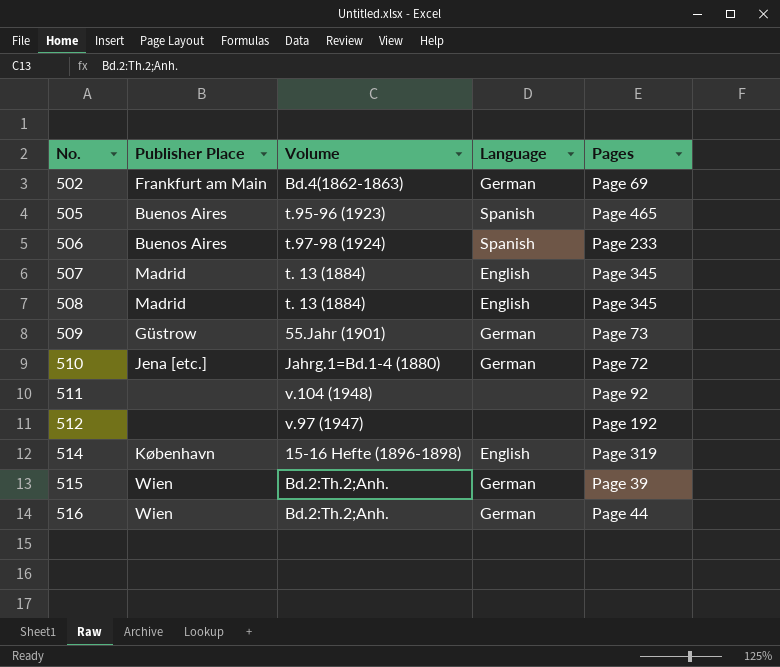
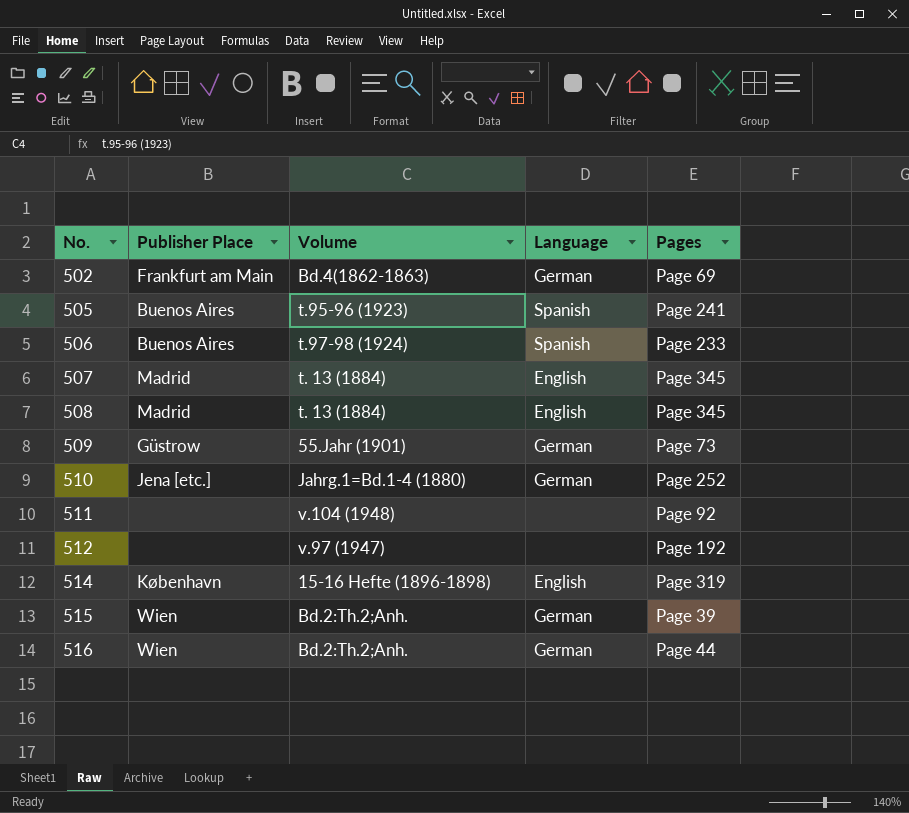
505 | Pages: Page 465 -> Page 241
510 | Pages: Page 72 -> Page 252

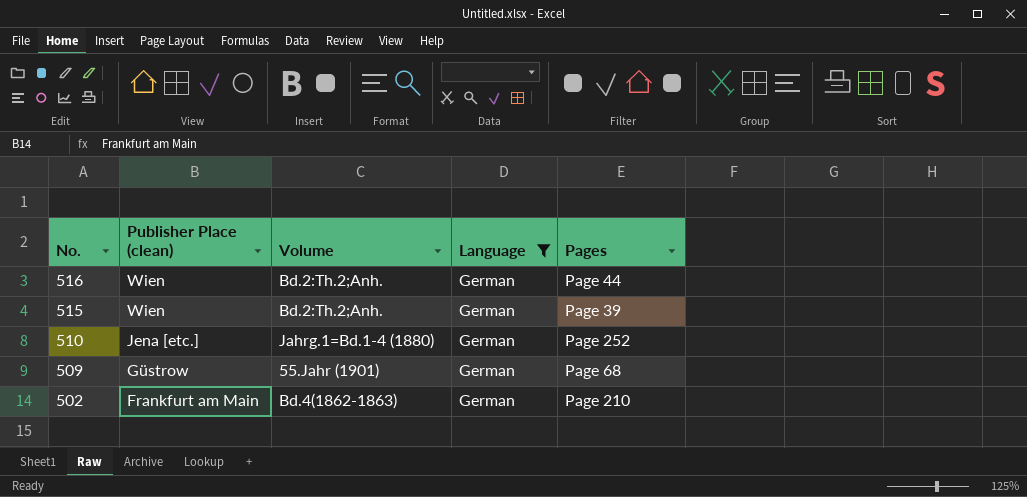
filter: none -> Language = German
row order: No. ascending -> No. descending
column name: Publisher Place -> Publisher Place (clean)
509 | Pages: Page 73 -> Page 68
502 | Pages: Page 69 -> Page 210

